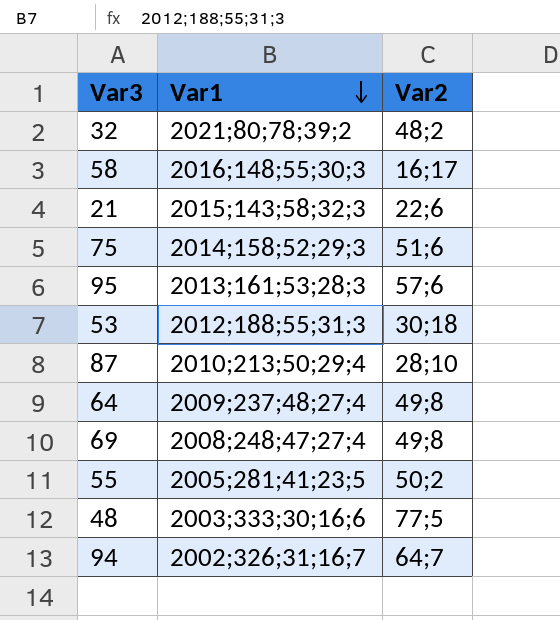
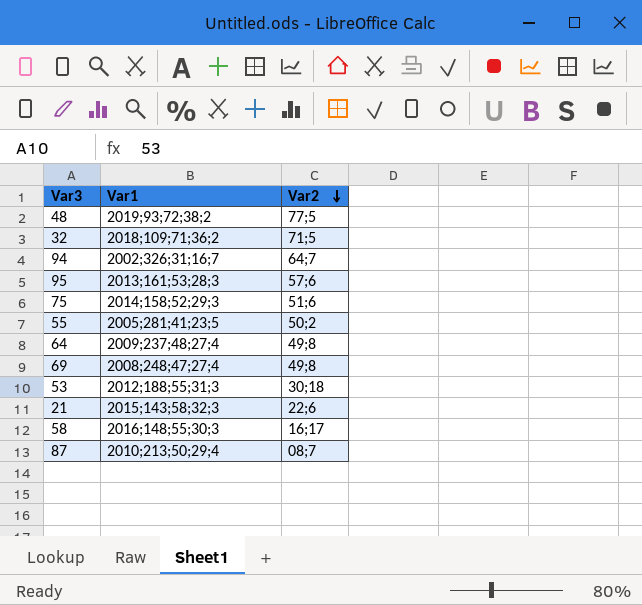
row order: Var1 descending -> Var2 descending
48 | Var1: 2003;333;30;16;6 -> 2019;93;72;38;2
32 | Var1: 2021;80;78;39;2 -> 2018;109;71;36;2
32 | Var2: 48;2 -> 71;5
87 | Var2: 28;10 -> 08;7

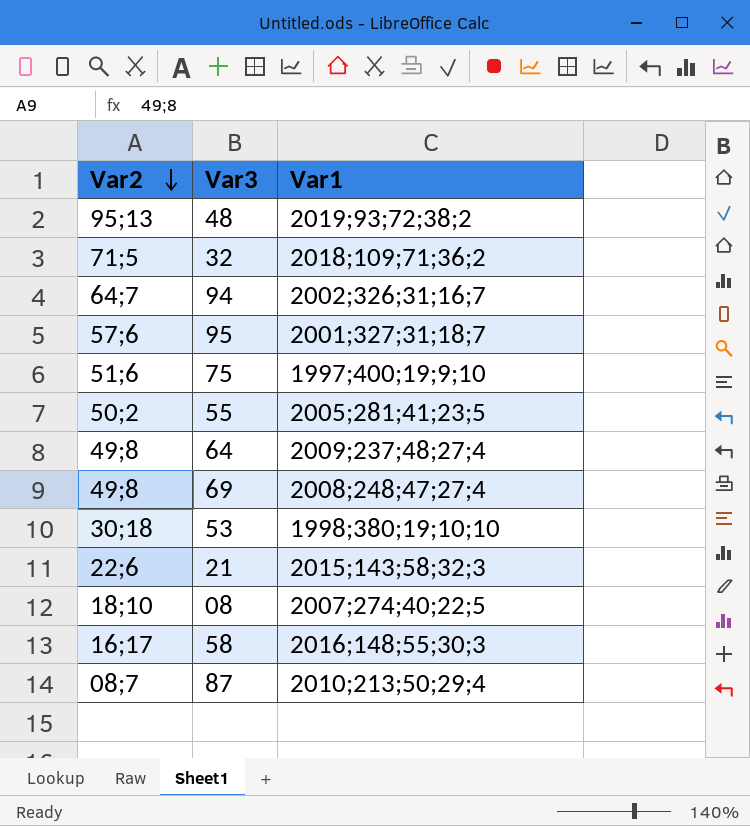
column Var2 | position: 3 -> 1
48 | Var2: 77;5 -> 95;13
95 | Var1: 2013;161;53;28;3 -> 2001;327;31;18;7
75 | Var1: 2014;158;52;29;3 -> 1997;400;19;9;10
53 | Var1: 2012;188;55;31;3 -> 1998;380;19;10;10
row 08: none -> 18;10 | 2007;274;40;22;5

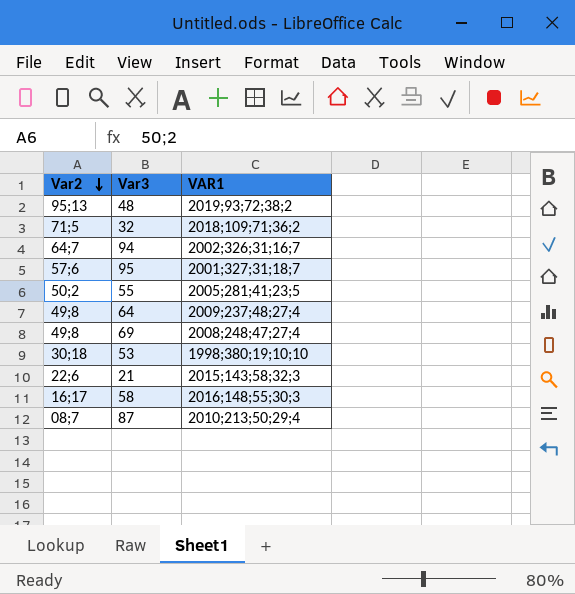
column name: Var1 -> VAR1
row 75: 51;6 | 1997;400;19;9;10 -> none
row 08: 18;10 | 2007;274;40;22;5 -> none

